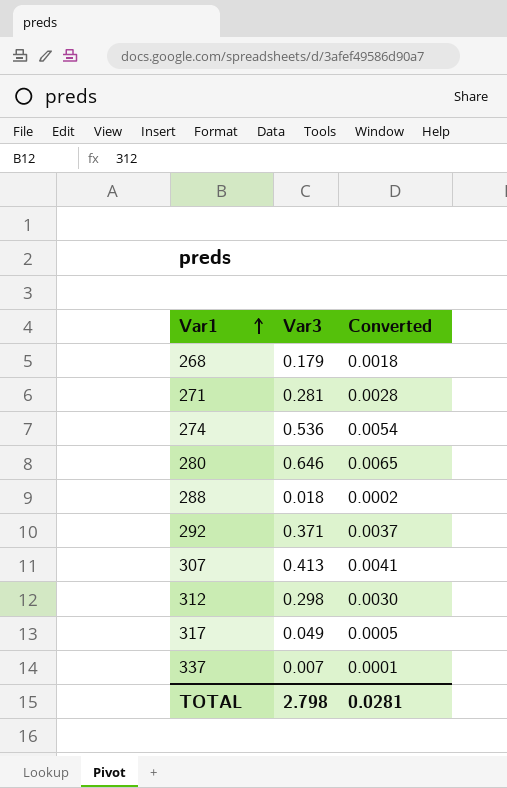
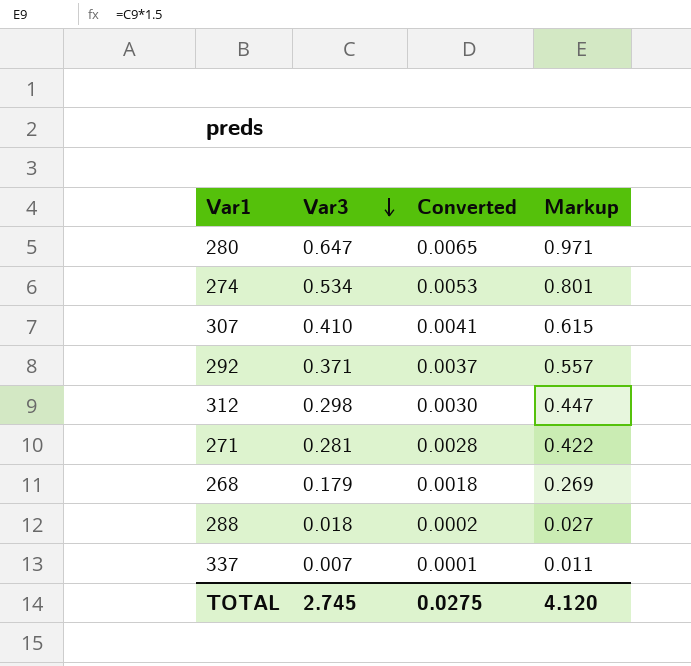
row order: Var1 ascending -> Var3 descending
column Markup | formula: none -> [Var3] * 1.5
row 317: 0.049 | 0.0005 -> none
280 | Var3: 0.646 -> 0.647
274 | Var3: 0.536 -> 0.534
274 | Converted: 0.0054 -> 0.0053
307 | Var3: 0.413 -> 0.410
TOTAL | Var3: 2.798 -> 2.745
TOTAL | Converted: 0.0281 -> 0.0275

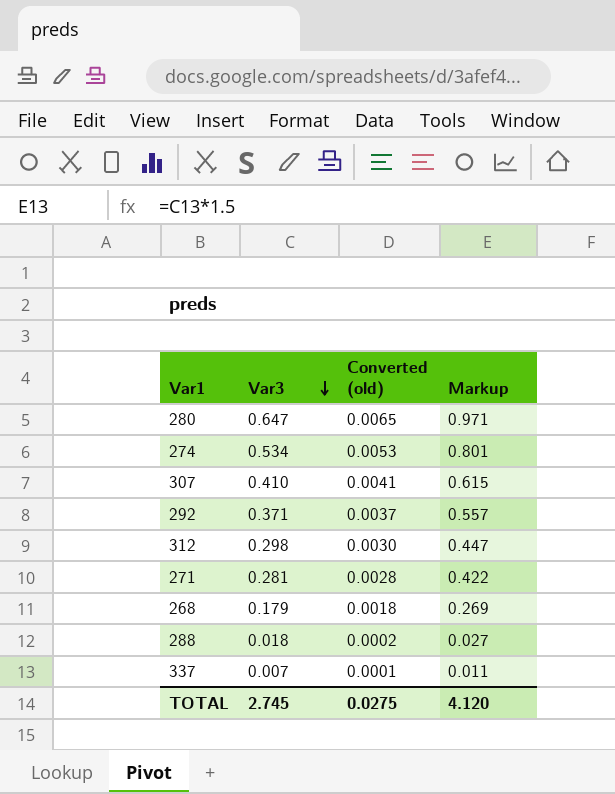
column name: Converted -> Converted (old)

